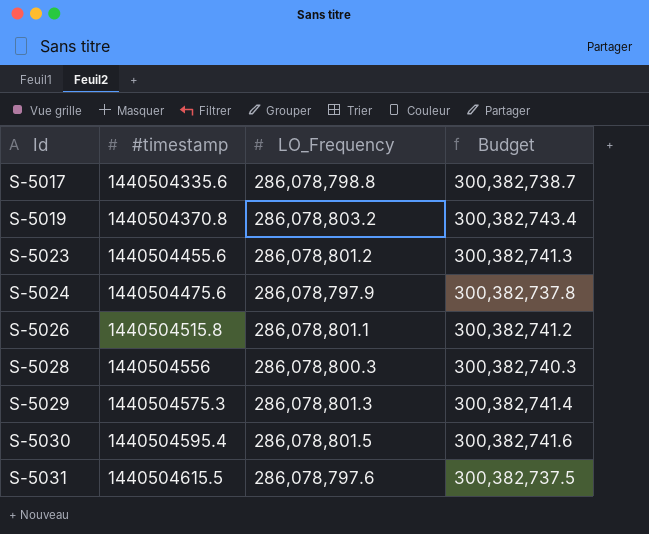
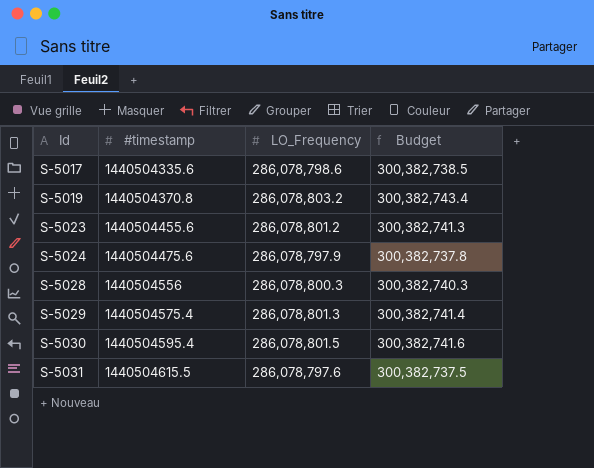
row S-5026: 1440504515.8 | 286,078,801.1 | 300,382,741.2 -> none
S-5017 | LO_Frequency: 286,078,798.8 -> 286,078,798.6
S-5017 | Budget: 300,382,738.7 -> 300,382,738.5
S-5029 | #timestamp: 1440504575.3 -> 1440504575.4

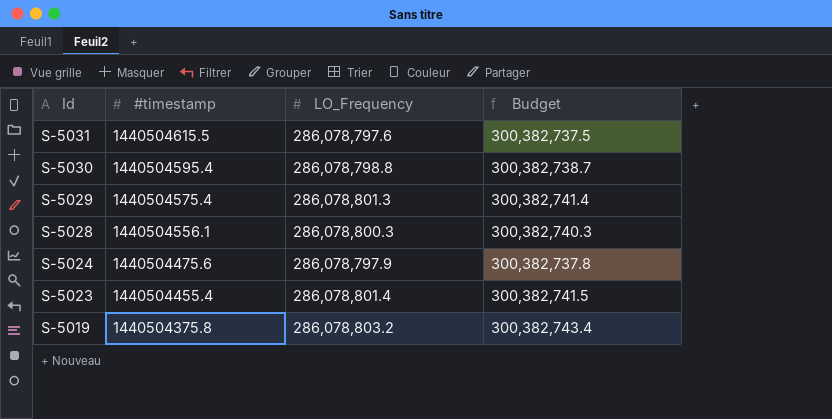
row order: Id ascending -> Id descending
row S-5017: 1440504335.6 | 286,078,798.6 | 300,382,738.5 -> none
S-5030 | LO_Frequency: 286,078,801.5 -> 286,078,798.8
S-5030 | Budget: 300,382,741.6 -> 300,382,738.7
S-5028 | #timestamp: 1440504556 -> 1440504556.1
S-5023 | #timestamp: 1440504455.6 -> 1440504455.4
S-5023 | LO_Frequency: 286,078,801.2 -> 286,078,801.4
S-5023 | Budget: 300,382,741.3 -> 300,382,741.5
S-5019 | #timestamp: 1440504370.8 -> 1440504375.8

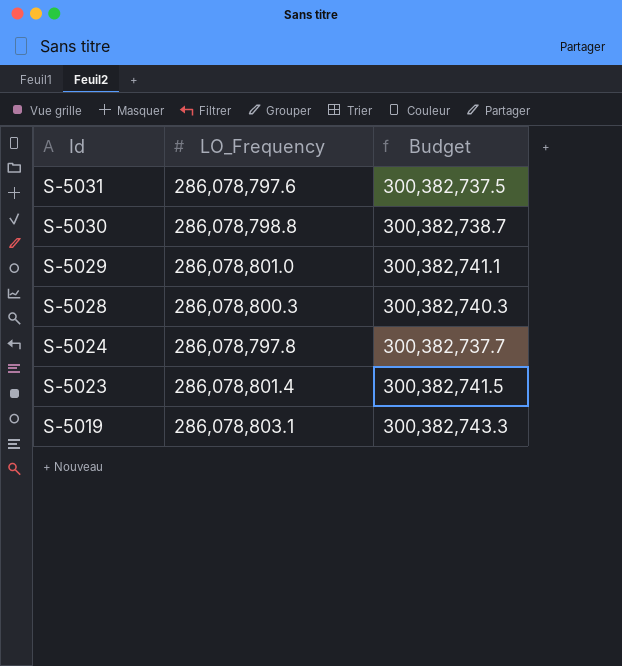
column #timestamp | position: 2 -> none
S-5029 | LO_Frequency: 286,078,801.3 -> 286,078,801.0
S-5029 | Budget: 300,382,741.4 -> 300,382,741.1
S-5024 | LO_Frequency: 286,078,797.9 -> 286,078,797.8
S-5024 | Budget: 300,382,737.8 -> 300,382,737.7
S-5019 | LO_Frequency: 286,078,803.2 -> 286,078,803.1
S-5019 | Budget: 300,382,743.4 -> 300,382,743.3

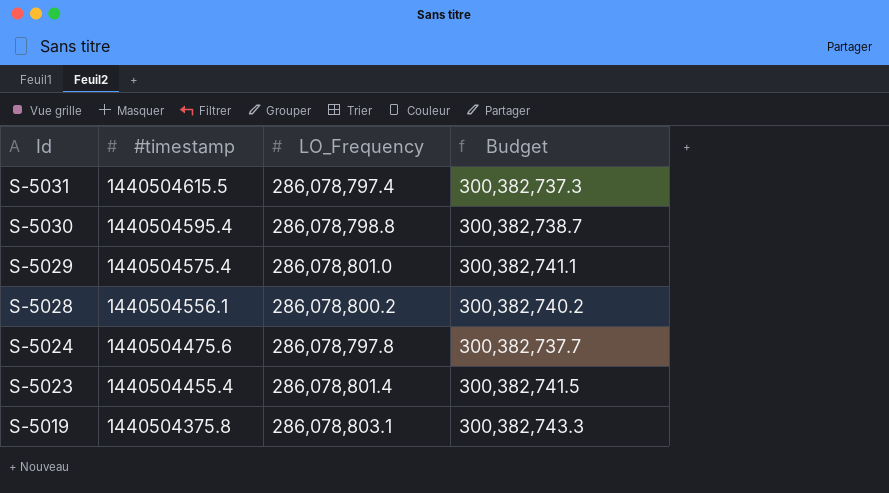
column #timestamp | position: none -> 2
S-5031 | LO_Frequency: 286,078,797.6 -> 286,078,797.4
S-5031 | Budget: 300,382,737.5 -> 300,382,737.3
S-5028 | LO_Frequency: 286,078,800.3 -> 286,078,800.2
S-5028 | Budget: 300,382,740.3 -> 300,382,740.2

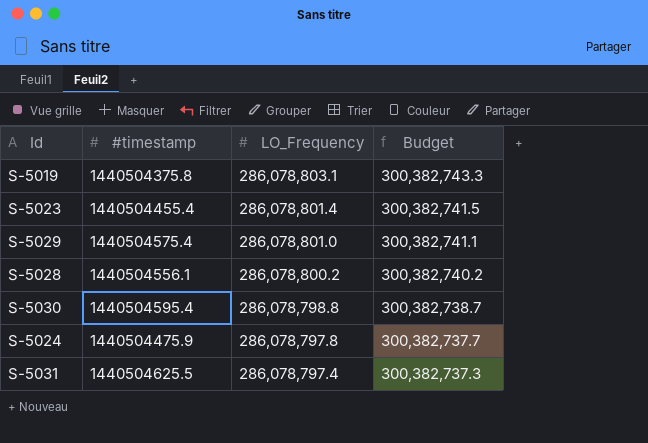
row order: Id descending -> LO_Frequency descending
S-5024 | #timestamp: 1440504475.6 -> 1440504475.9
S-5031 | #timestamp: 1440504615.5 -> 1440504625.5

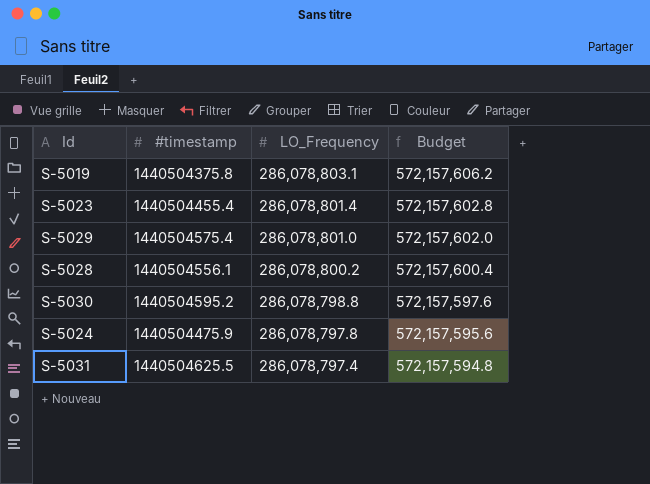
column Budget | formula: [LO_Frequency] * 1.05 -> [LO_Frequency] * 2
S-5030 | #timestamp: 1440504595.4 -> 1440504595.2

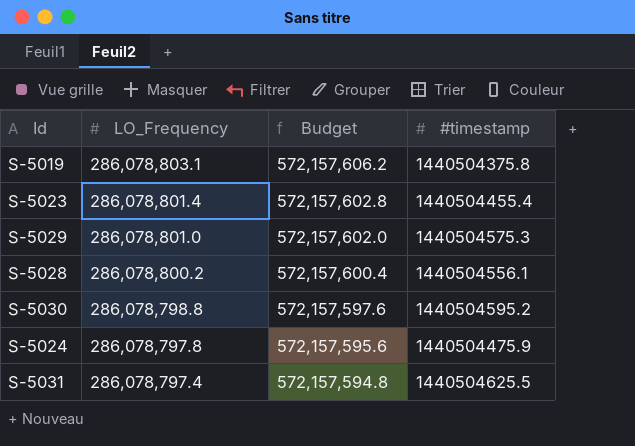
column #timestamp | position: 2 -> 4
S-5029 | #timestamp: 1440504575.4 -> 1440504575.3

